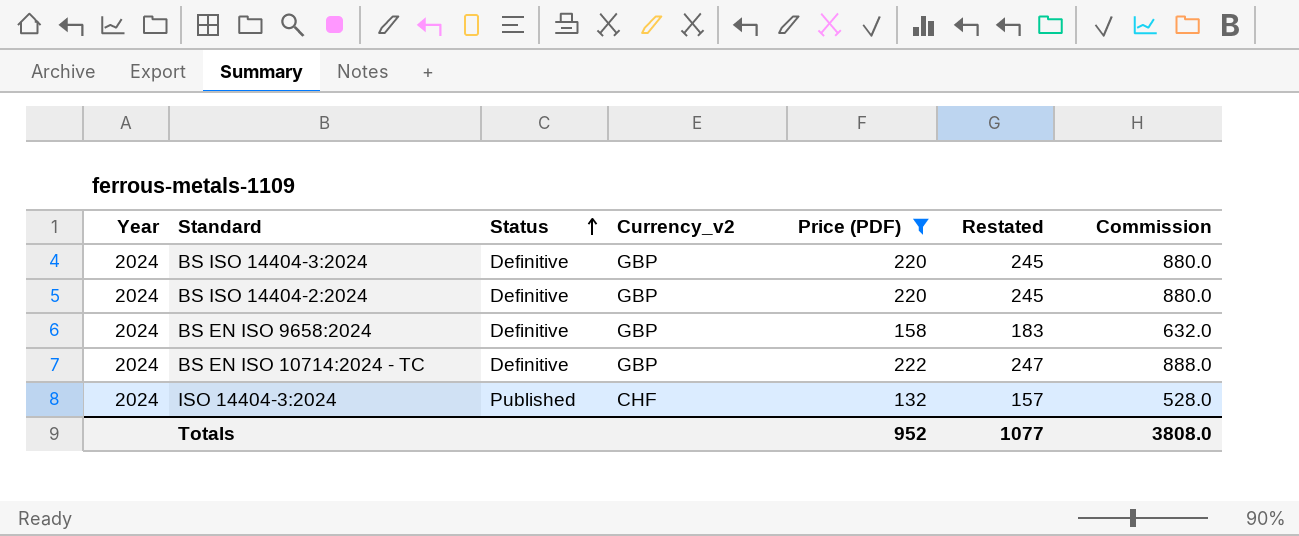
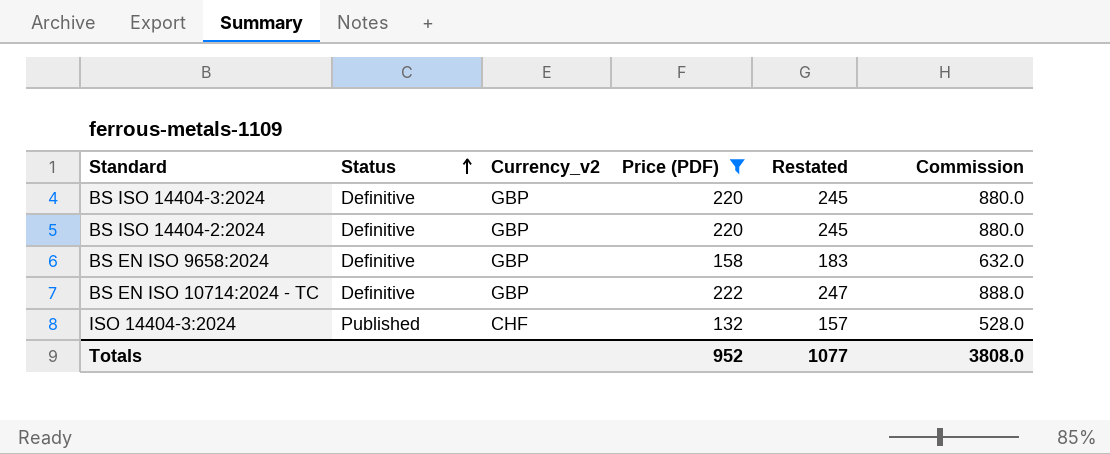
column Year | position: 1 -> none

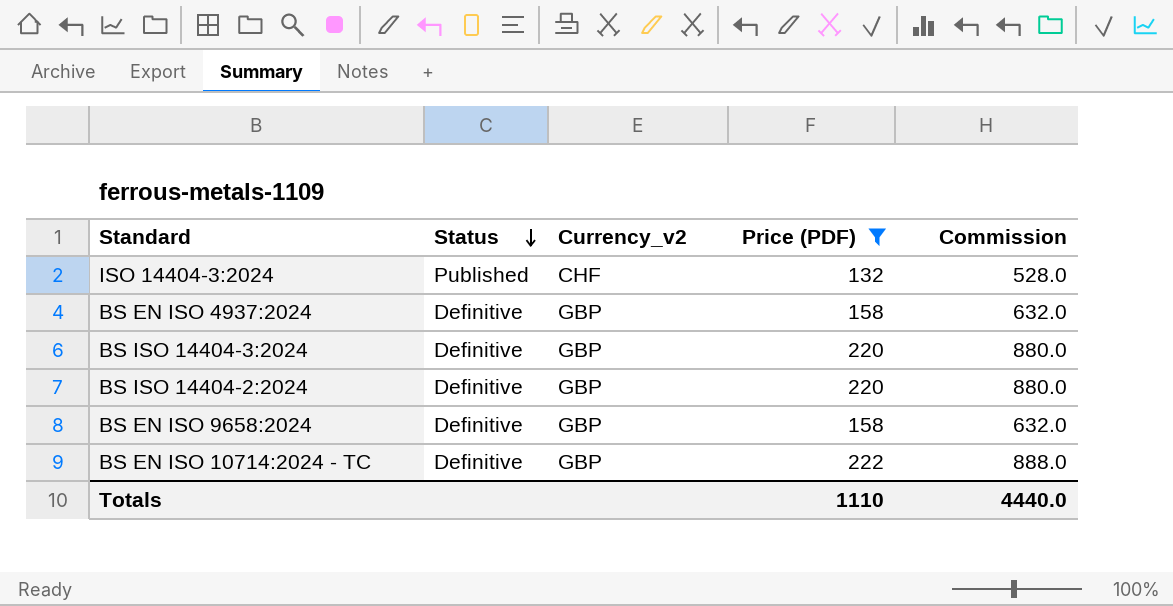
row order: Status ascending -> Status descending
column Restated | formula: [Price (PDF)] + 25 -> none
row BS EN ISO 4937:2024: none -> Definitive | GBP | 158 | 632.0
Totals | Price (PDF): 952 -> 1110
Totals | Commission: 3808.0 -> 4440.0

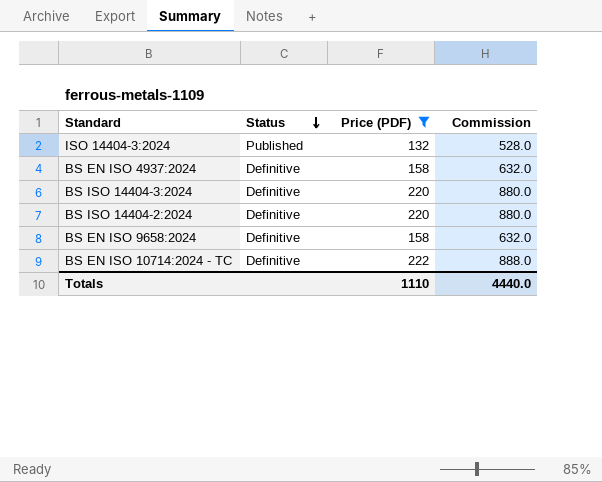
column Currency_v2 | position: 3 -> none

